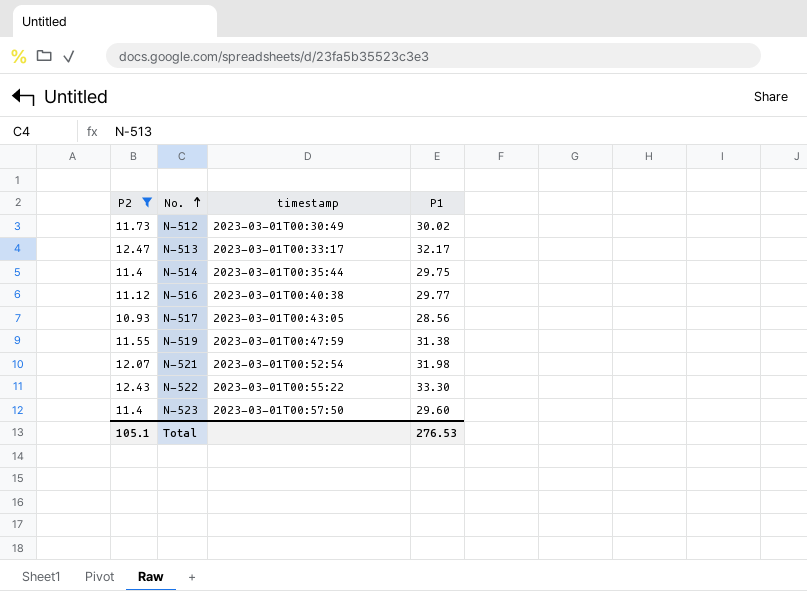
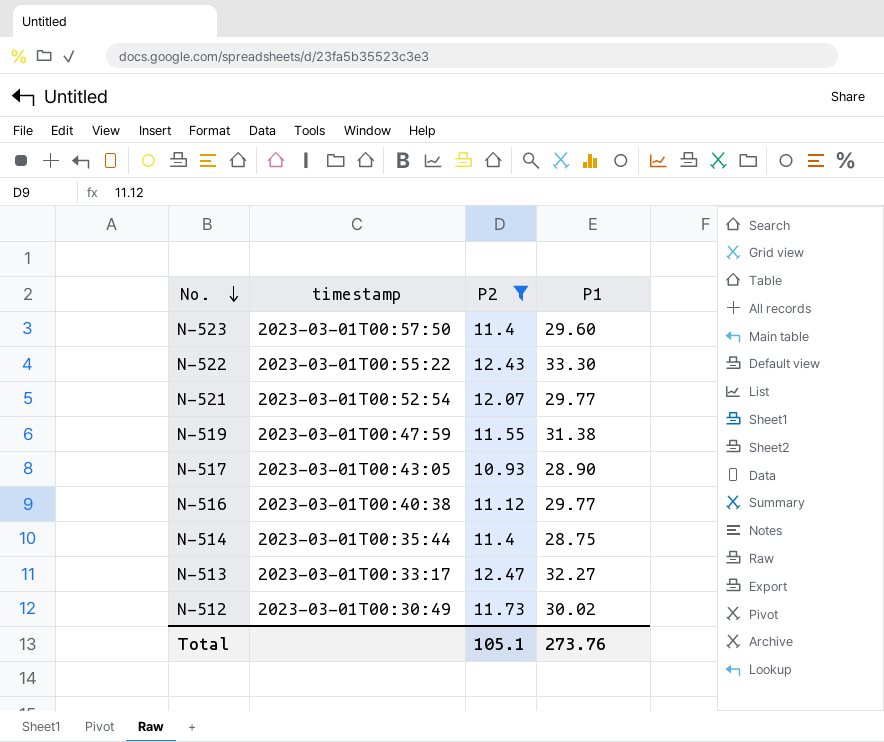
row order: No. ascending -> No. descending
column P2 | position: 1 -> 3
N-521 | P1: 31.98 -> 29.77
N-517 | P1: 28.56 -> 28.90
N-514 | P1: 29.75 -> 28.75
N-513 | P1: 32.17 -> 32.27
Total | P1: 276.53 -> 273.76

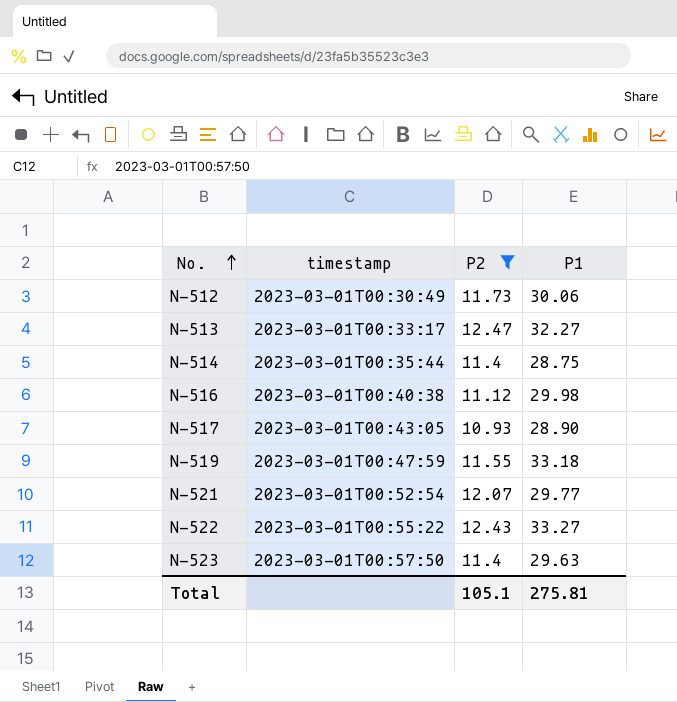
row order: No. descending -> No. ascending
N-512 | P1: 30.02 -> 30.06
N-516 | P1: 29.77 -> 29.98
N-519 | P1: 31.38 -> 33.18
N-522 | P1: 33.30 -> 33.27
N-523 | P1: 29.60 -> 29.63
Total | P1: 273.76 -> 275.81

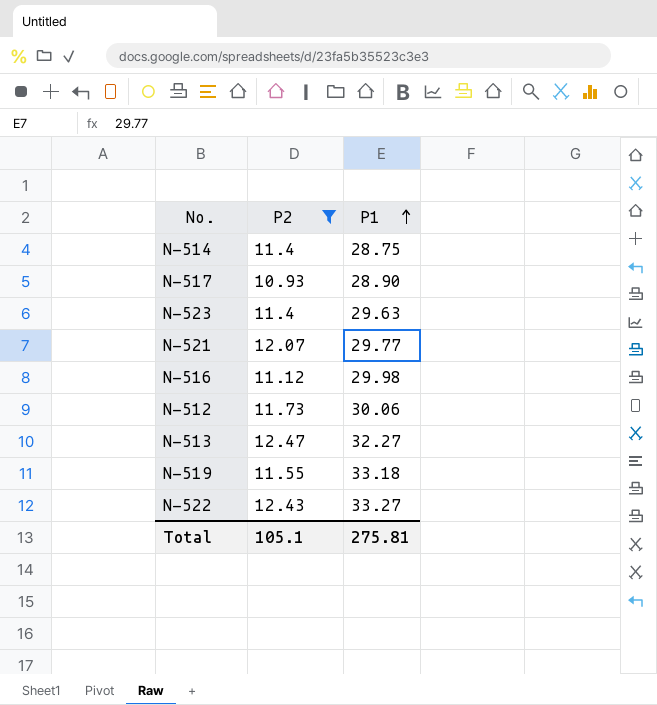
row order: No. ascending -> P1 ascending
column timestamp | position: 2 -> none

